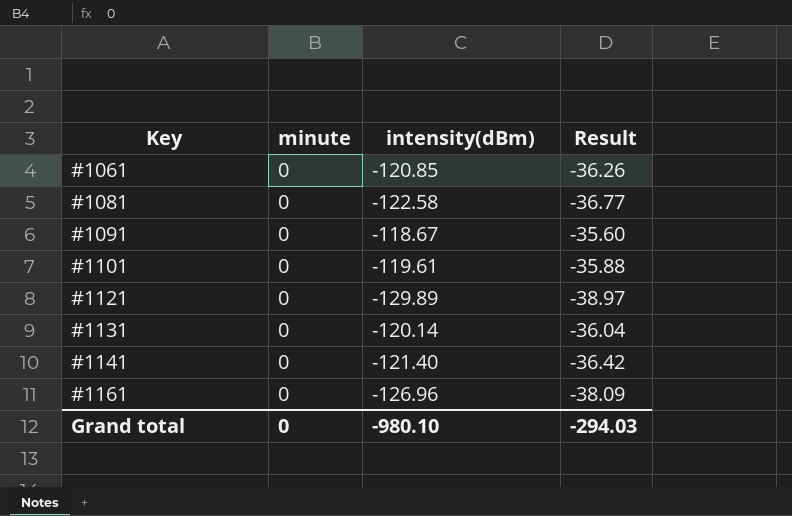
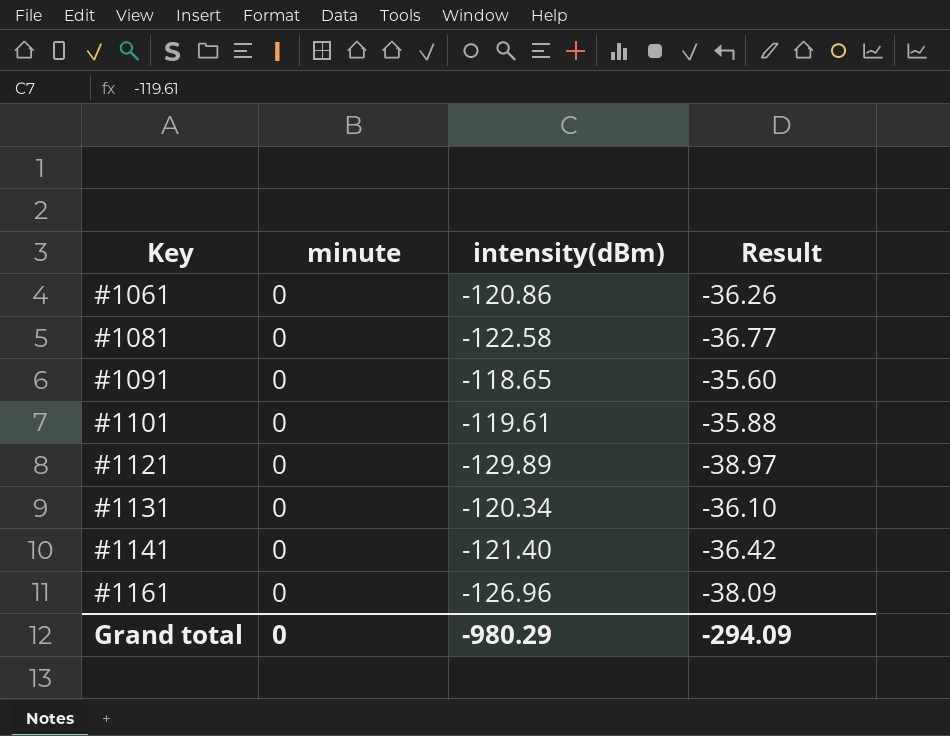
#1061 | intensity(dBm): -120.85 -> -120.86
#1091 | intensity(dBm): -118.67 -> -118.65
#1131 | intensity(dBm): -120.14 -> -120.34
#1131 | Result: -36.04 -> -36.10
Grand total | intensity(dBm): -980.10 -> -980.29
Grand total | Result: -294.03 -> -294.09

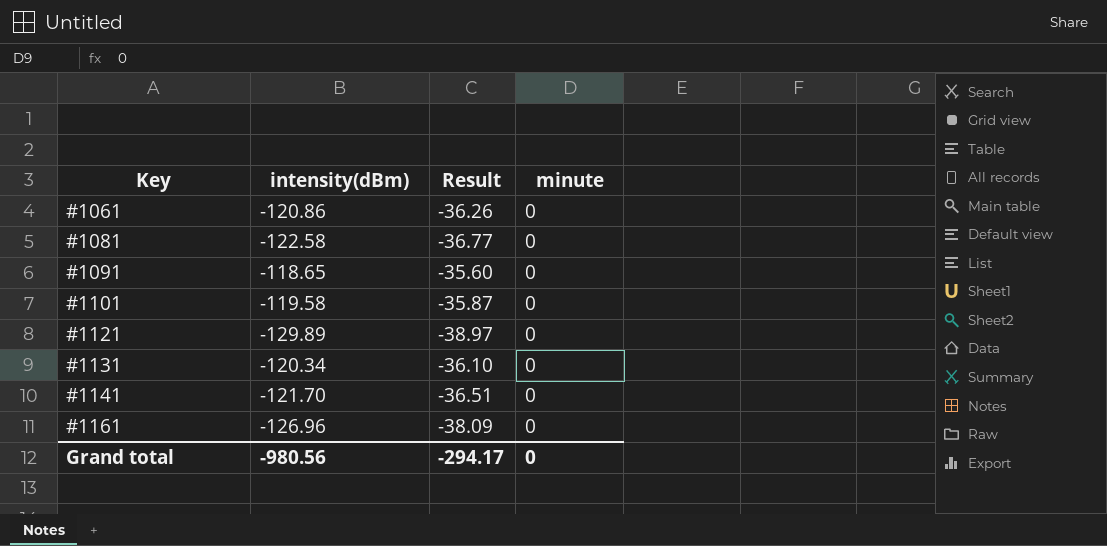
column minute | position: 2 -> 4
#1101 | intensity(dBm): -119.61 -> -119.58
#1101 | Result: -35.88 -> -35.87
#1141 | intensity(dBm): -121.40 -> -121.70
#1141 | Result: -36.42 -> -36.51
Grand total | intensity(dBm): -980.29 -> -980.56
Grand total | Result: -294.09 -> -294.17

